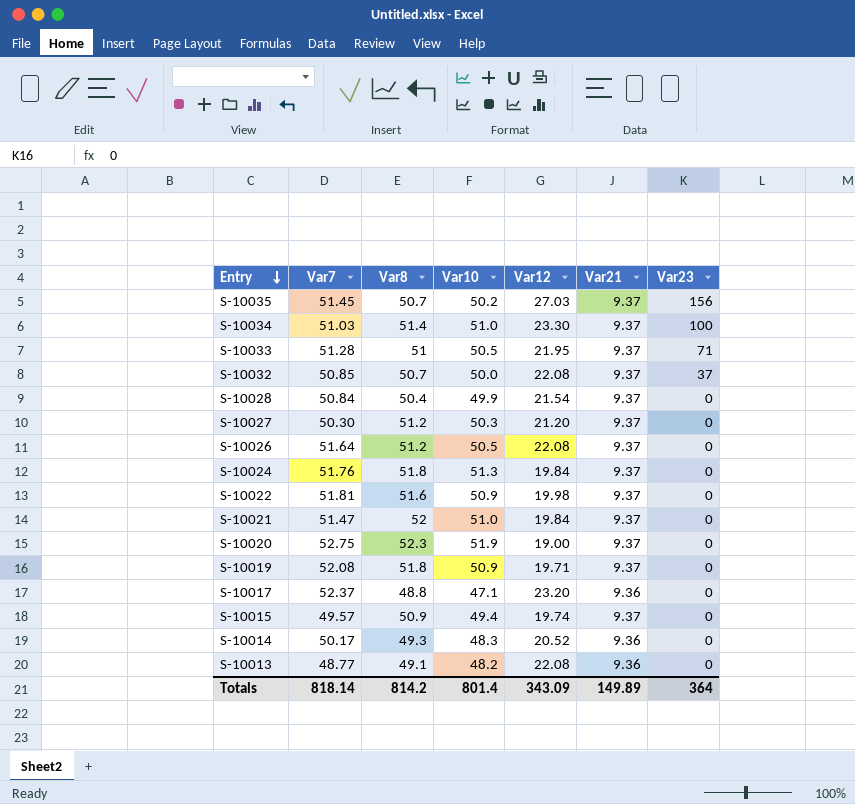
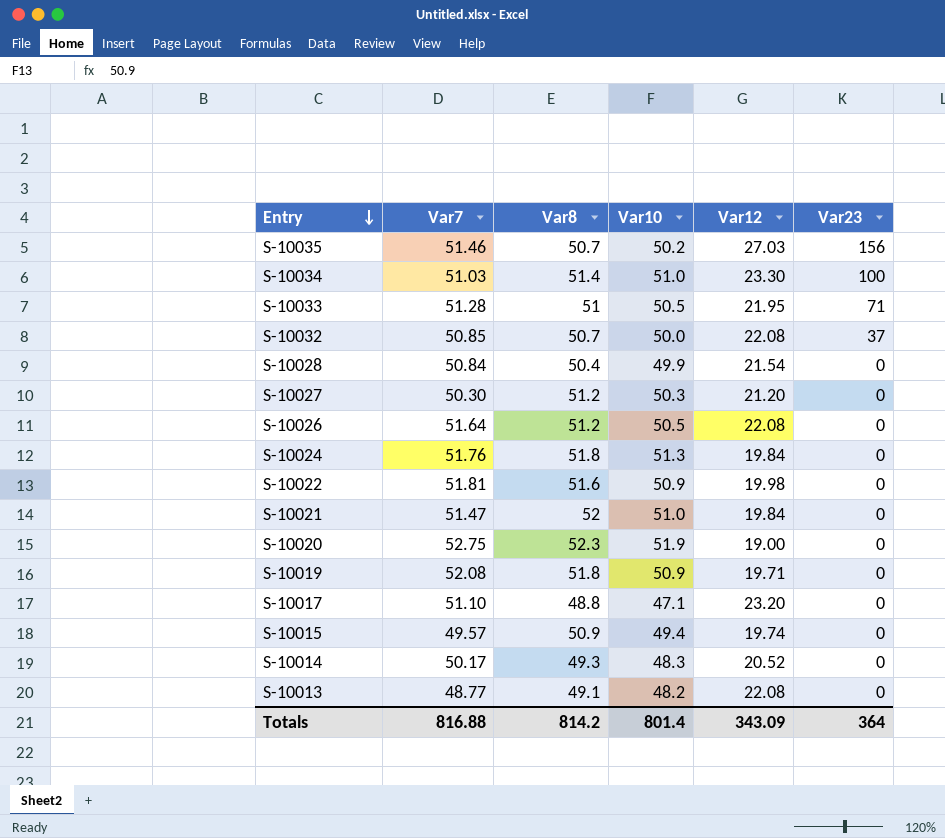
column Var21 | position: 6 -> none
S-10035 | Var7: 51.45 -> 51.46
S-10017 | Var7: 52.37 -> 51.10
Totals | Var7: 818.14 -> 816.88

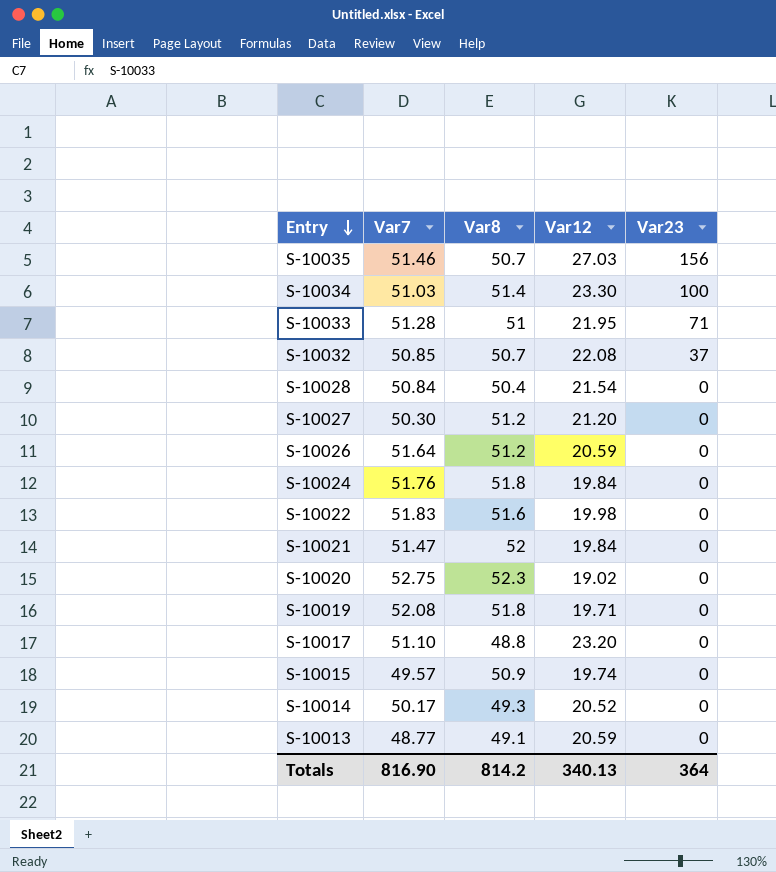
column Var10 | position: 4 -> none
S-10026 | Var12: 22.08 -> 20.59
S-10022 | Var7: 51.81 -> 51.83
S-10020 | Var12: 19.00 -> 19.02
S-10013 | Var12: 22.08 -> 20.59
Totals | Var7: 816.88 -> 816.90
Totals | Var12: 343.09 -> 340.13

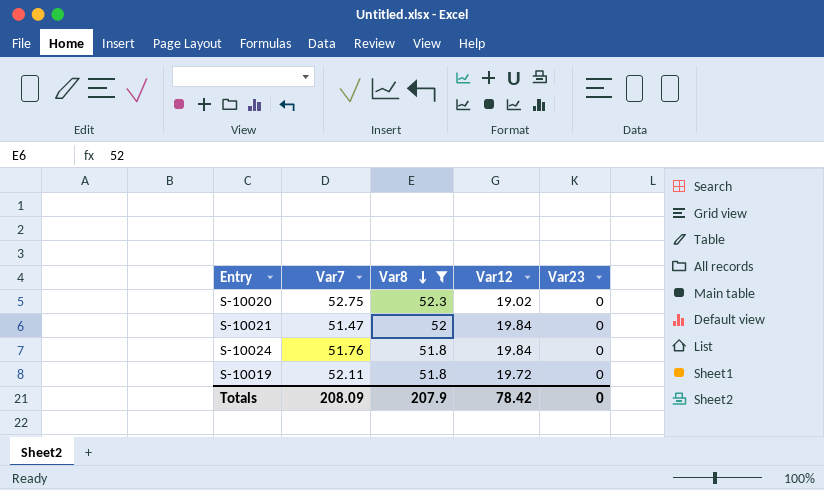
filter: none -> Var8 >= 51.8
row order: Entry descending -> Var8 descending
S-10019 | Var7: 52.08 -> 52.11
S-10019 | Var12: 19.71 -> 19.72
Totals | Var7: 816.90 -> 208.09
Totals | Var8: 814.2 -> 207.9
Totals | Var12: 340.13 -> 78.42
Totals | Var23: 364 -> 0

